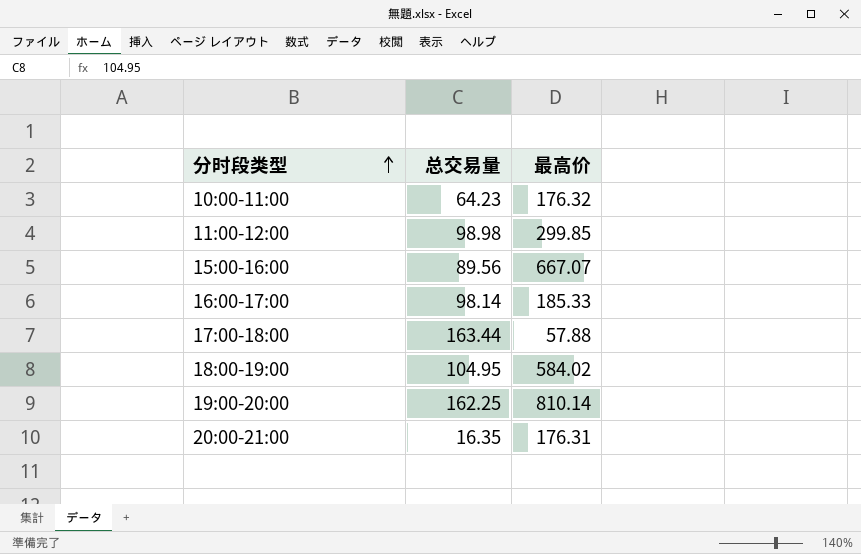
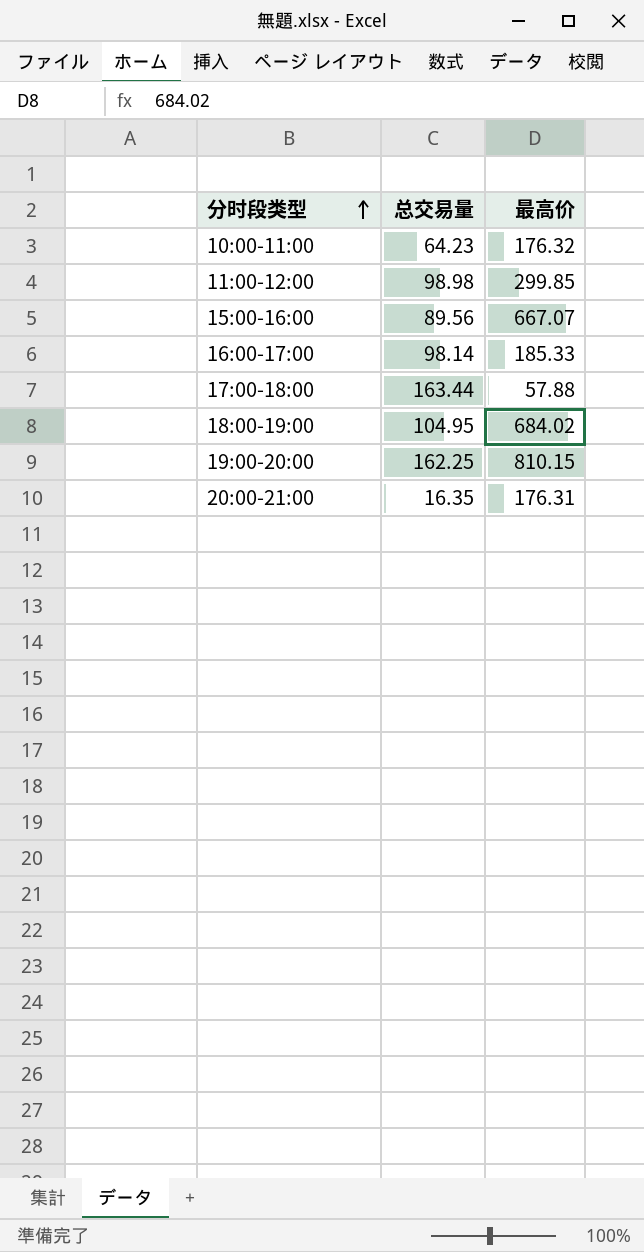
18:00-19:00 | 最高价: 584.02 -> 684.02
19:00-20:00 | 最高价: 810.14 -> 810.15

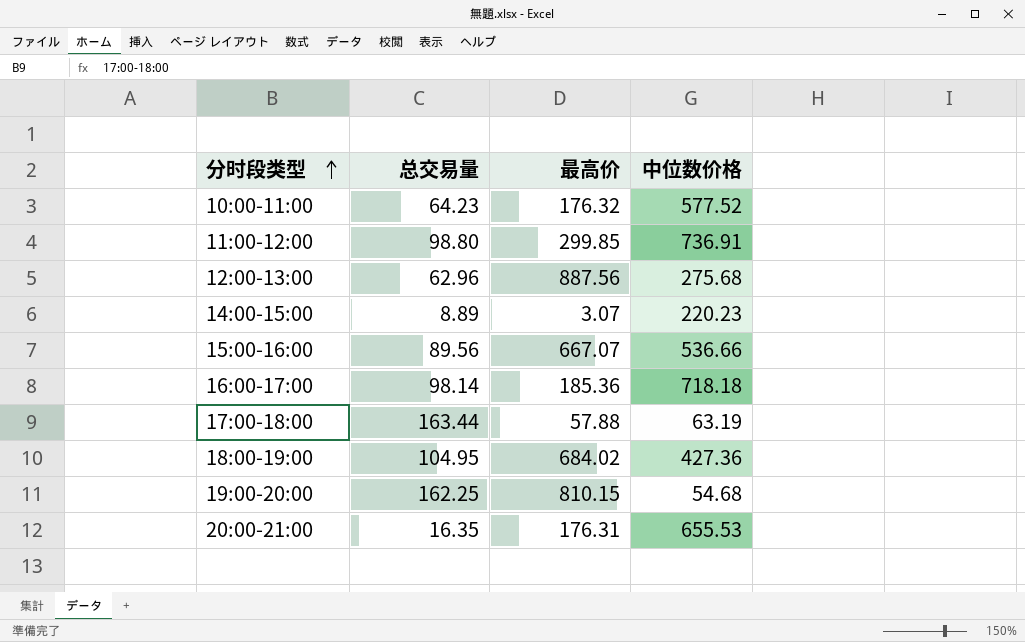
column 中位数价格 | position: none -> 4
11:00-12:00 | 总交易量: 98.98 -> 98.80
row 12:00-13:00: none -> 62.96 | 887.56 | 275.68
row 14:00-15:00: none -> 8.89 | 3.07 | 220.23
16:00-17:00 | 最高价: 185.33 -> 185.36

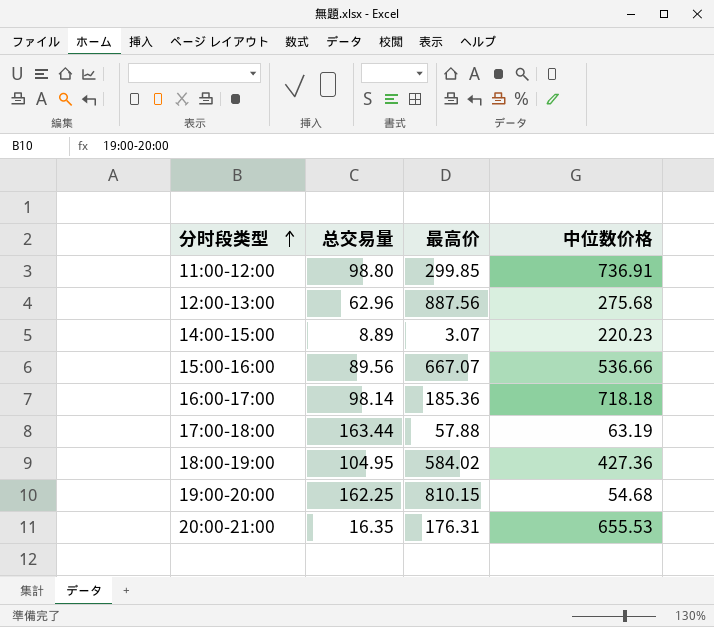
row 10:00-11:00: 64.23 | 176.32 | 577.52 -> none
18:00-19:00 | 最高价: 684.02 -> 584.02

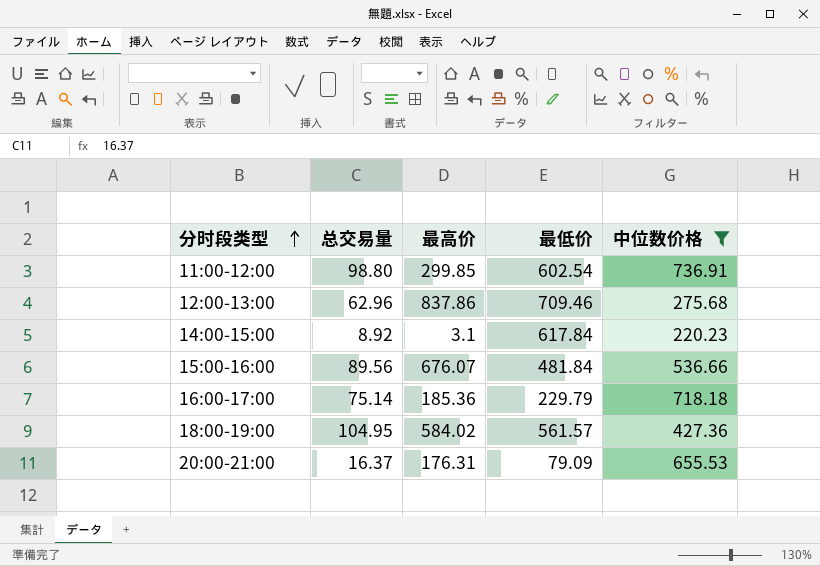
filter: none -> 中位数价格 >= 220.23
column 最低价 | position: none -> 4
12:00-13:00 | 最高价: 887.56 -> 837.86
14:00-15:00 | 总交易量: 8.89 -> 8.92
14:00-15:00 | 最高价: 3.07 -> 3.1
15:00-16:00 | 最高价: 667.07 -> 676.07
16:00-17:00 | 总交易量: 98.14 -> 75.14
20:00-21:00 | 总交易量: 16.35 -> 16.37

